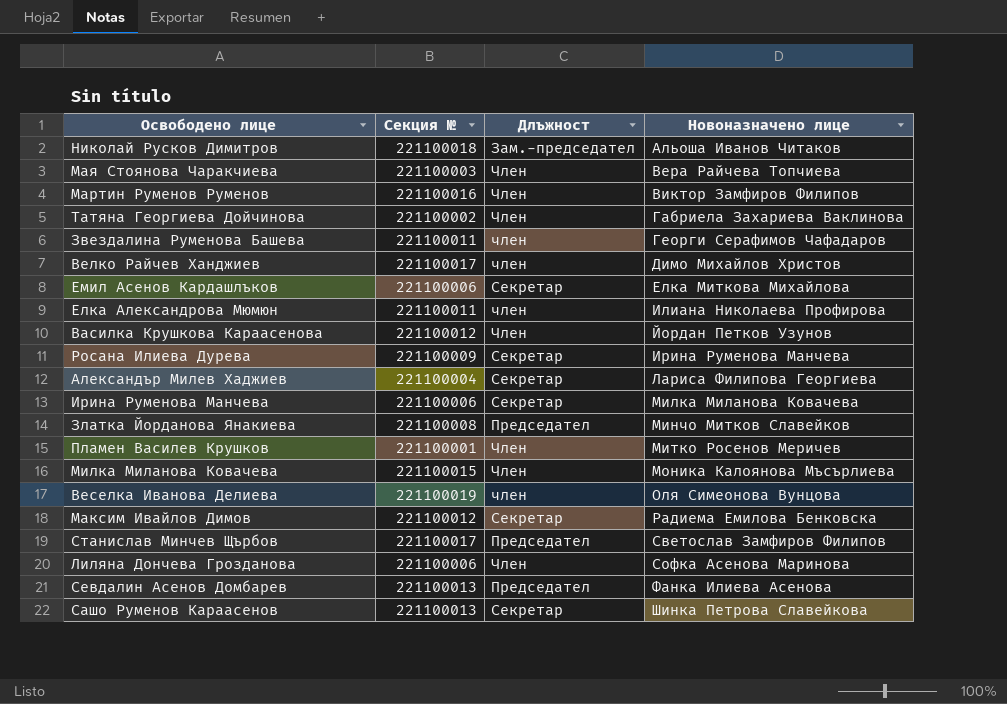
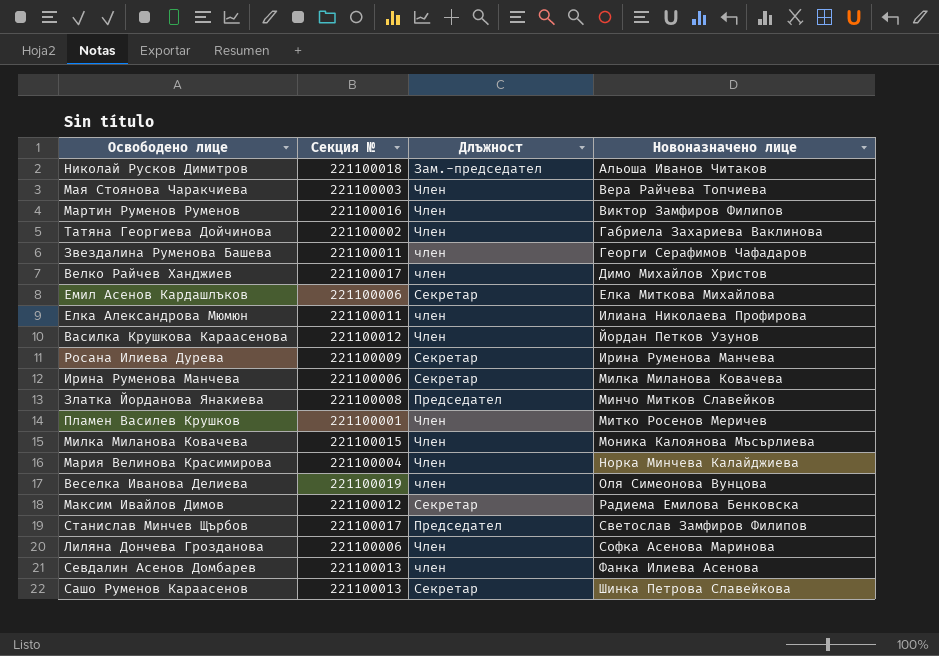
row Александър Милев Хаджиев: 221100004 | Секретар | Лариса Филипова Георгиева -> none
row Мария Велинова Красимирова: none -> 221100004 | Член | Норка Минчева Калайджиева
Севдалин Асенов Домбарев | Длъжност: Председател -> член

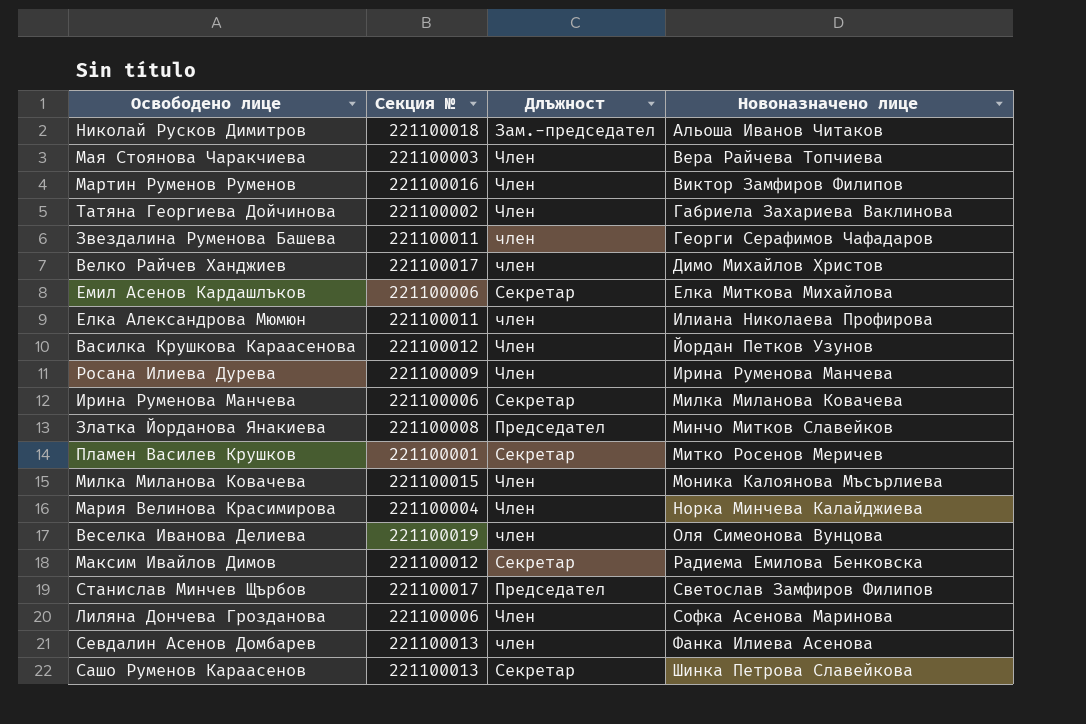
Росана Илиева Дурева | Длъжност: Секретар -> Член
Пламен Василев Крушков | Длъжност: Член -> Секретар

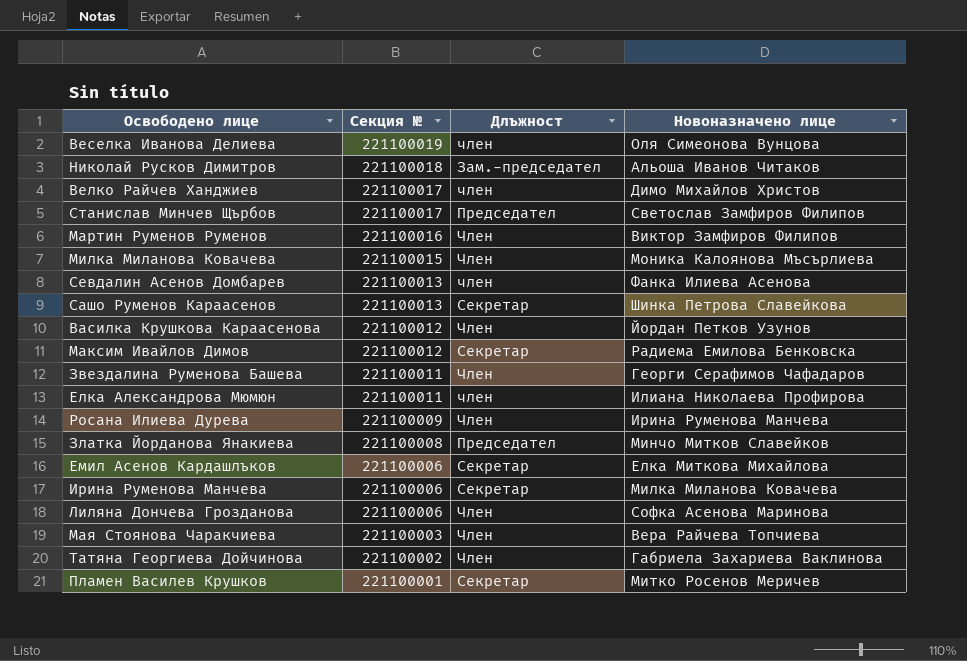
row order: Новоназначено лице ascending -> Секция № descending
row Мария Велинова Красимирова: 221100004 | Член | Норка Минчева Калайджиева -> none
Звездалина Руменова Башева | Длъжност: член -> Член

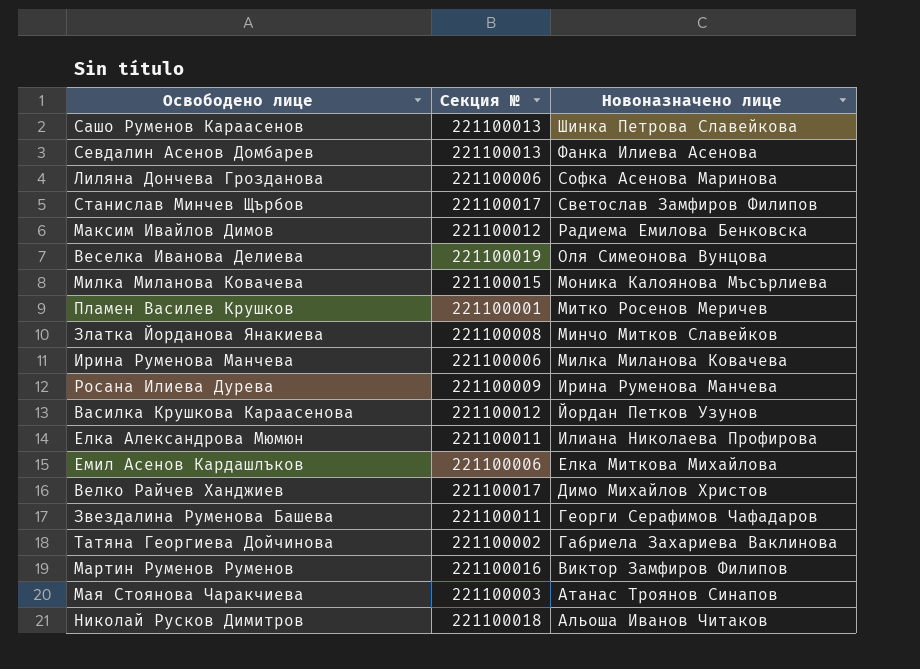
row order: Секция № descending -> Новоназначено лице descending
column Длъжност | position: 3 -> none
Мая Стоянова Чаракчиева | Новоназначено лице: Вера Райчева Топчиева -> Атанас Троянов Синапов

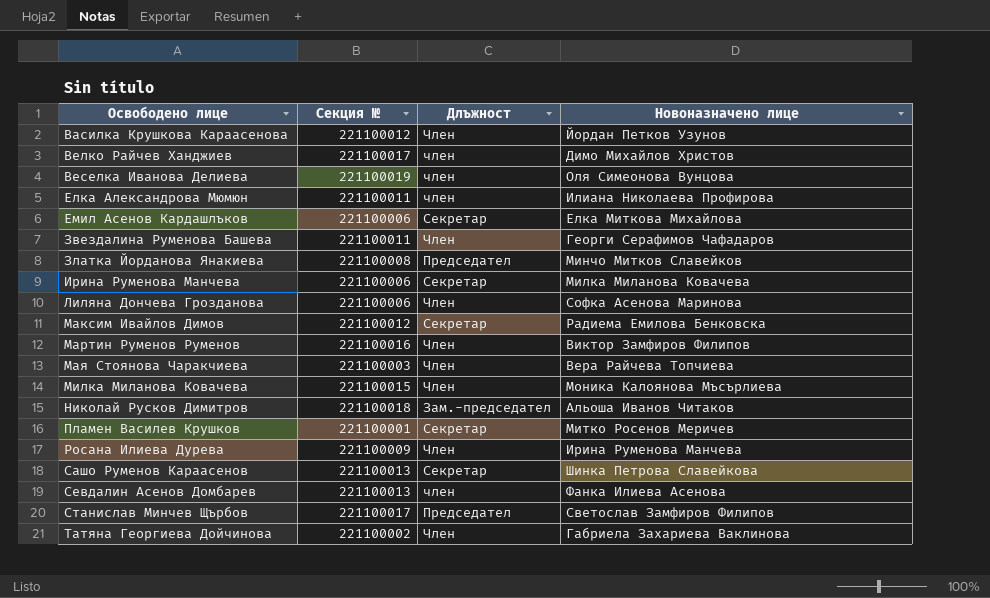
row order: Новоназначено лице descending -> Освободено лице ascending
column Длъжност | position: none -> 3
Мая Стоянова Чаракчиева | Новоназначено лице: Атанас Троянов Синапов -> Вера Райчева Топчиева

